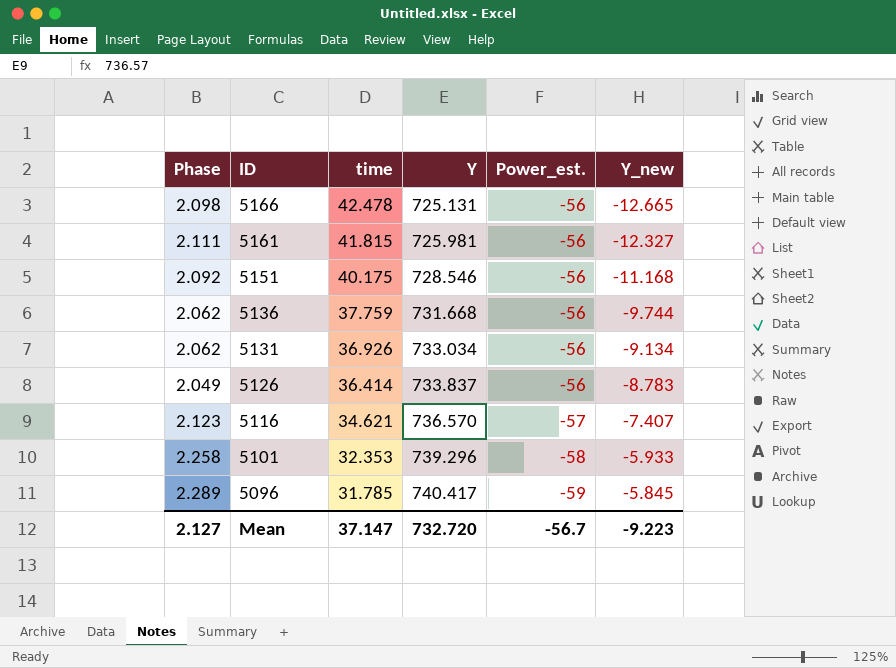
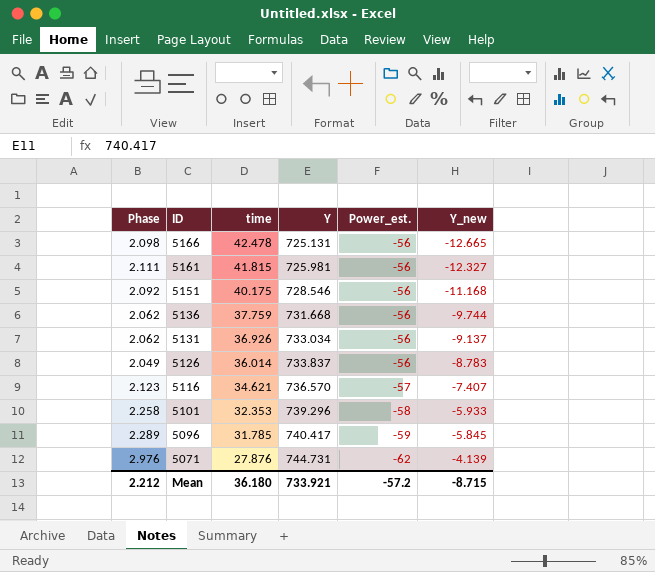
5131 | Y_new: -9.134 -> -9.137
5126 | time: 36.414 -> 36.014
row 5071: none -> 2.976 | 27.876 | 744.731 | -62 | -4.139
Mean | Phase: 2.127 -> 2.212
Mean | time: 37.147 -> 36.180
Mean | Y: 732.720 -> 733.921
Mean | Power_est.: -56.7 -> -57.2
Mean | Y_new: -9.223 -> -8.715

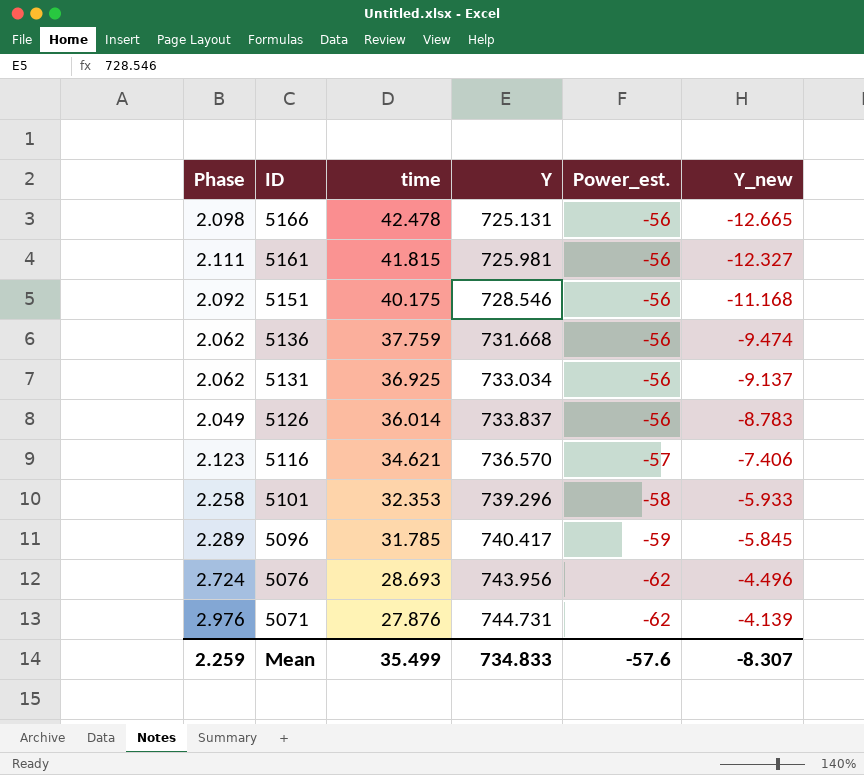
5136 | Y_new: -9.744 -> -9.474
5131 | time: 36.926 -> 36.925
5116 | Y_new: -7.407 -> -7.406
row 5076: none -> 2.724 | 28.693 | 743.956 | -62 | -4.496
Mean | Phase: 2.212 -> 2.259
Mean | time: 36.180 -> 35.499
Mean | Y: 733.921 -> 734.833
Mean | Power_est.: -57.2 -> -57.6
Mean | Y_new: -8.715 -> -8.307

